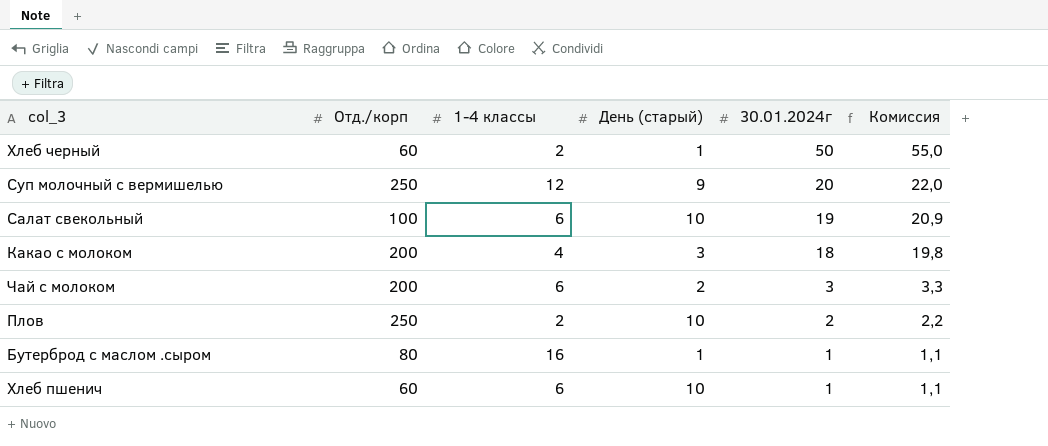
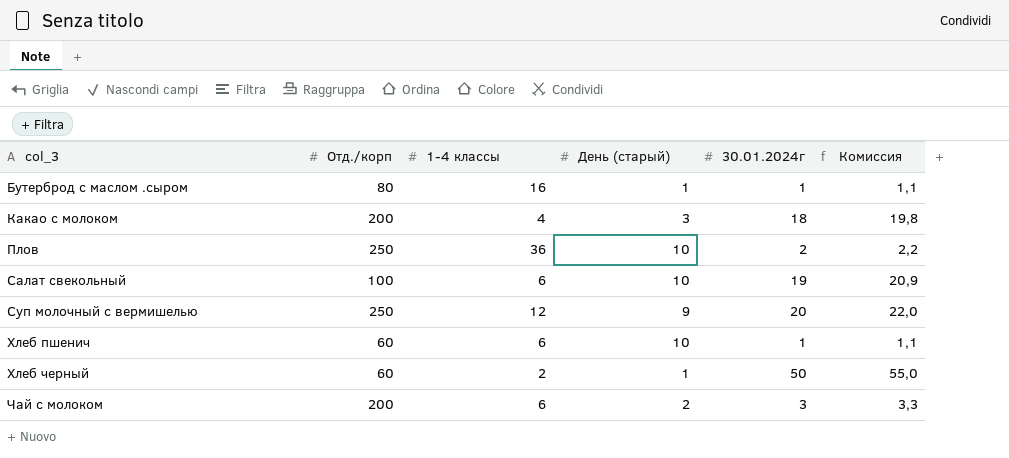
row order: 30.01.2024г descending -> col_3 ascending
Плов | 1-4 классы: 2 -> 36

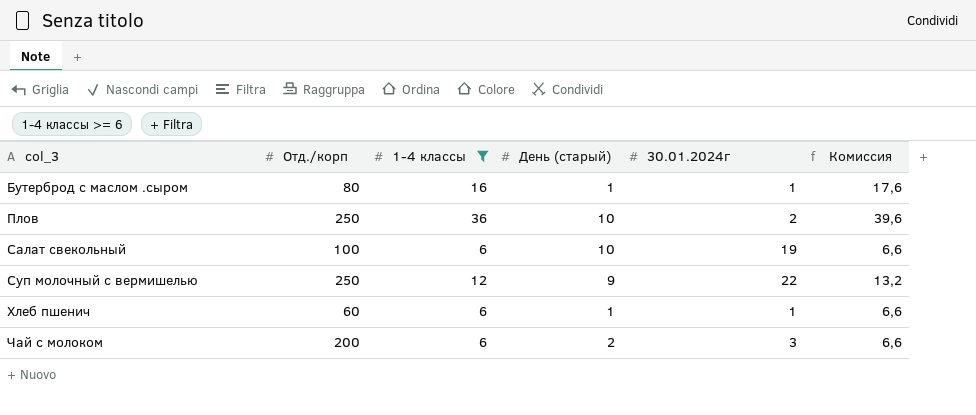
filter: none -> 1-4 классы >= 6
column Комиссия | formula: [30.01.2024г] * 1,1 -> [1-4 классы] * 1,1
Суп молочный с вермишелью | 30.01.2024г: 20 -> 22
Хлеб пшенич | День (старый): 10 -> 1

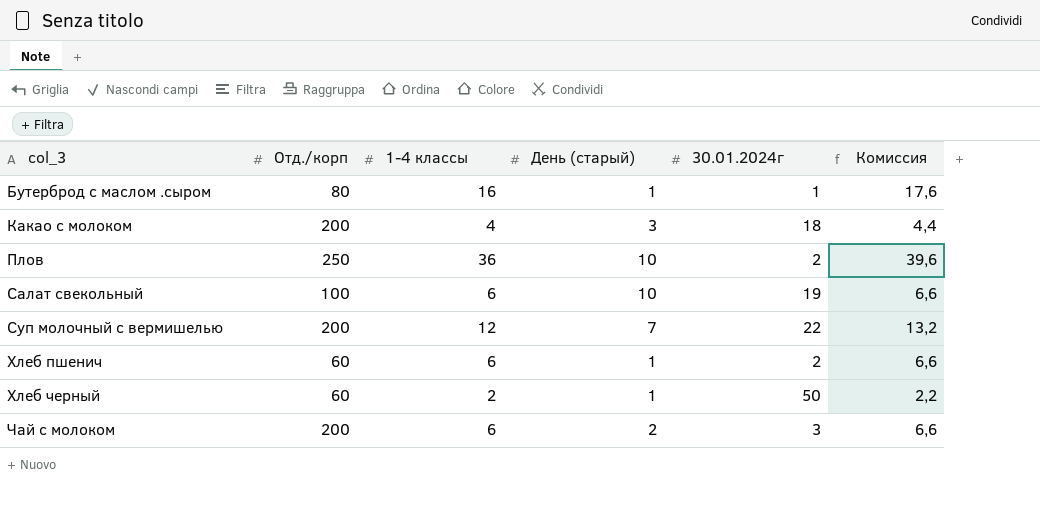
filter: 1-4 классы >= 6 -> none
Суп молочный с вермишелью | Отд./корп: 250 -> 200
Суп молочный с вермишелью | День (старый): 9 -> 7
Хлеб пшенич | 30.01.2024г: 1 -> 2

